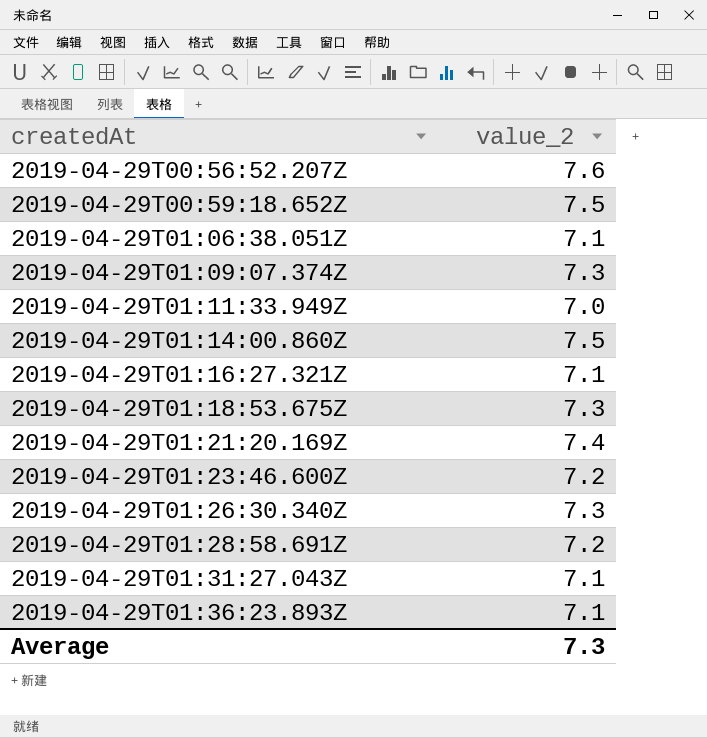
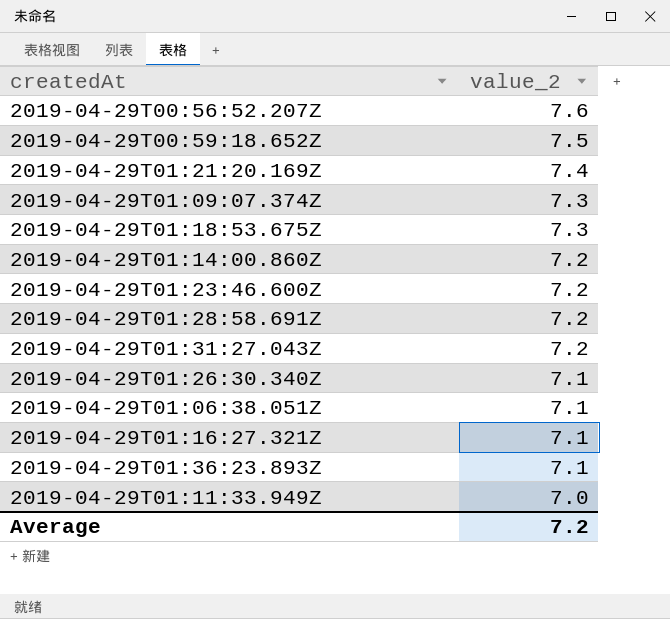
row order: createdAt ascending -> value_2 descending
2019-04-29T01:14:00.860Z | value_2: 7.5 -> 7.2
2019-04-29T01:31:27.043Z | value_2: 7.1 -> 7.2
2019-04-29T01:26:30.340Z | value_2: 7.3 -> 7.1
Average | value_2: 7.3 -> 7.2

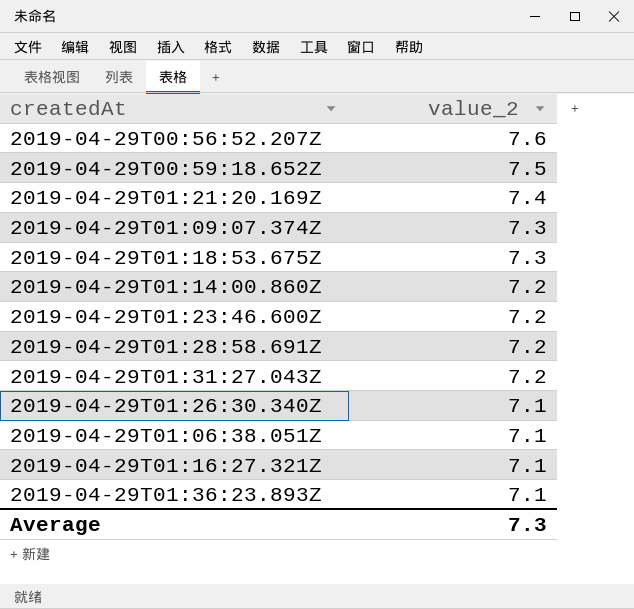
row 2019-04-29T01:11:33.949Z: 7.0 -> none
Average | value_2: 7.2 -> 7.3

